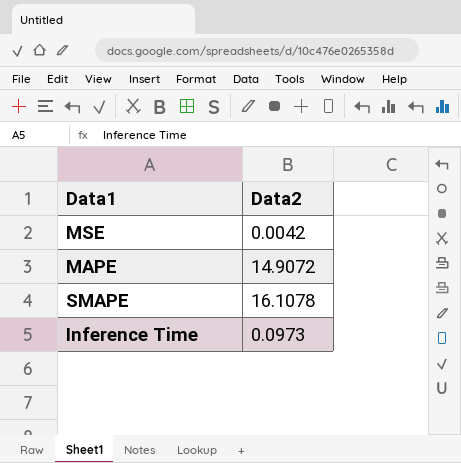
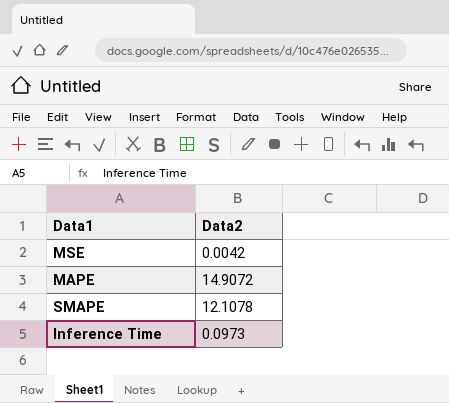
SMAPE | Data2: 16.1078 -> 12.1078

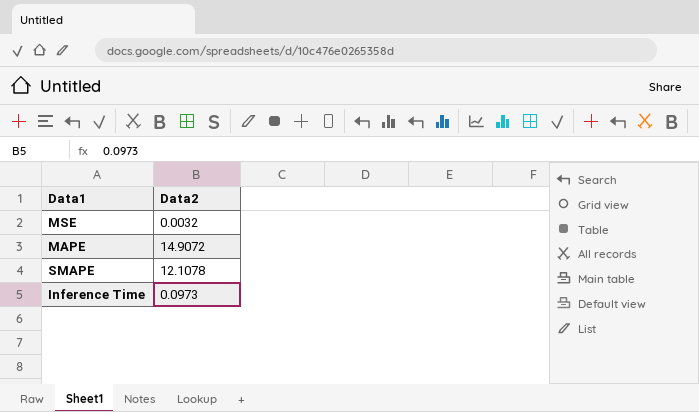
MSE | Data2: 0.0042 -> 0.0032

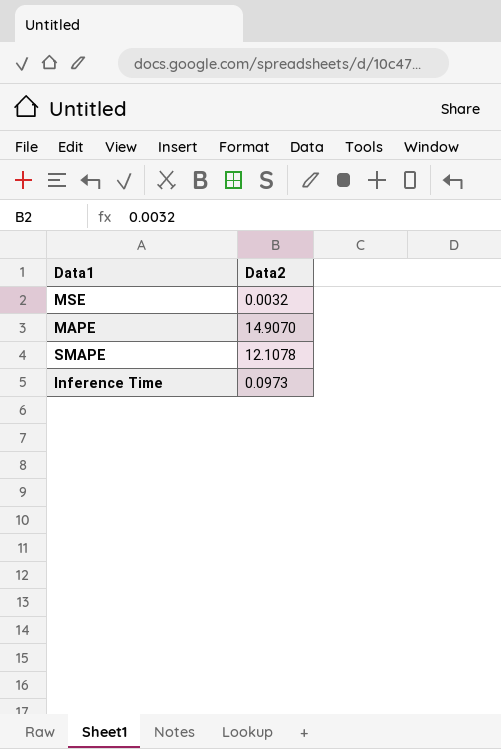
MAPE | Data2: 14.9072 -> 14.9070

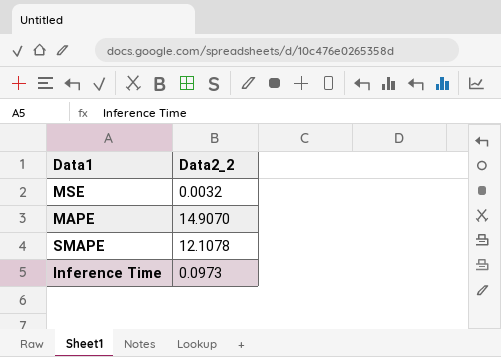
column name: Data2 -> Data2_2

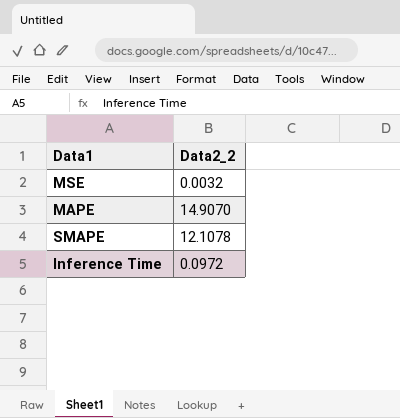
Inference Time | Data2_2: 0.0973 -> 0.0972

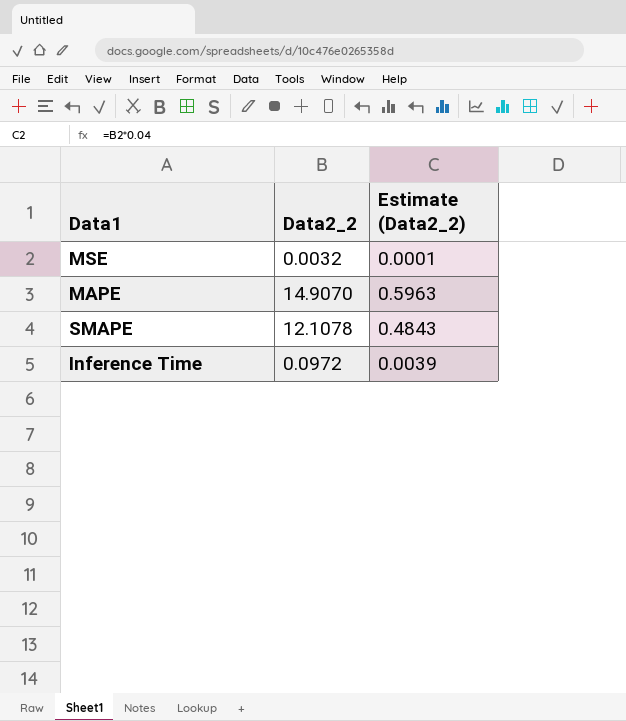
column Estimate (Data2_2) | formula: none -> [Data2_2] * 0.04

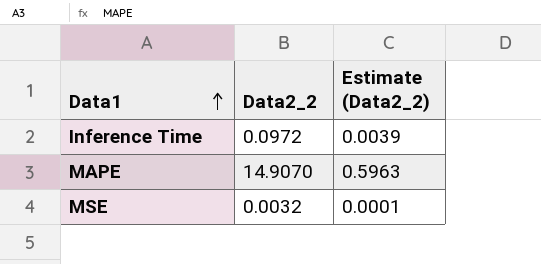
row order: none -> Data1 ascending
row SMAPE: 12.1078 | 0.4843 -> none

